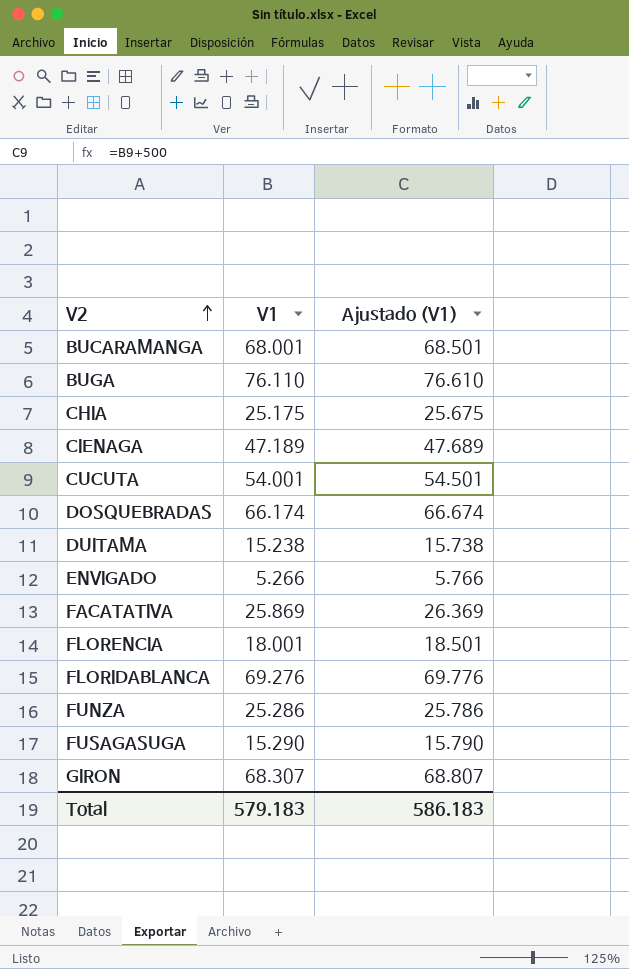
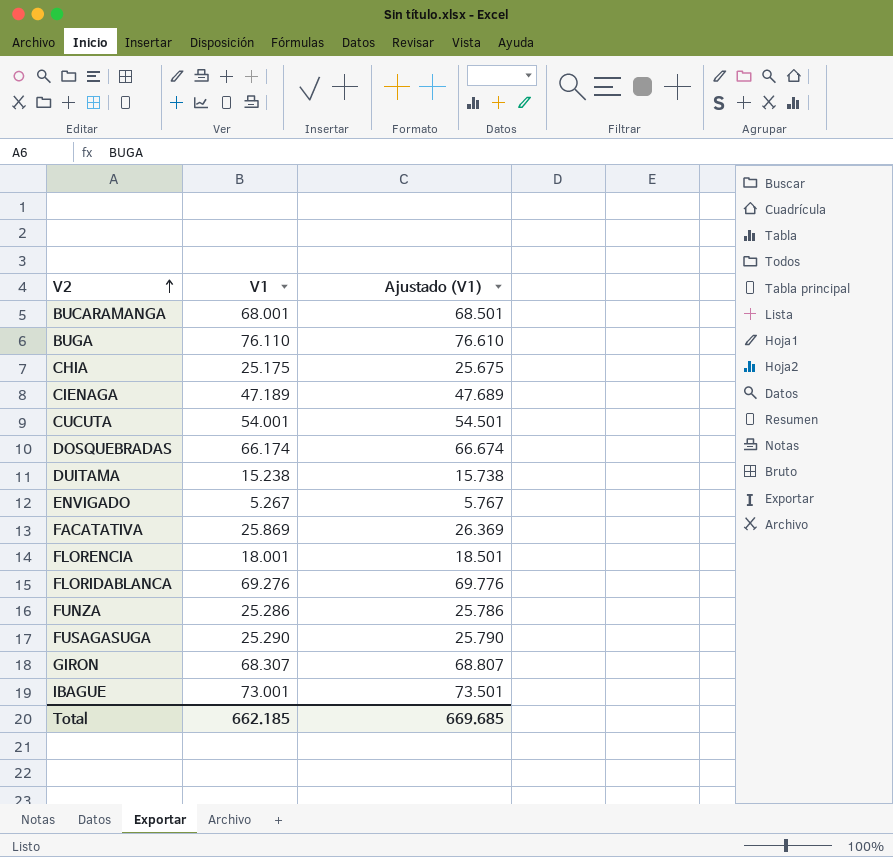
ENVIGADO | V1: 5.266 -> 5.267
ENVIGADO | Ajustado (V1): 5.766 -> 5.767
FUSAGASUGA | V1: 15.290 -> 25.290
FUSAGASUGA | Ajustado (V1): 15.790 -> 25.790
row IBAGUE: none -> 73.001 | 73.501
Total | V1: 579.183 -> 662.185
Total | Ajustado (V1): 586.183 -> 669.685

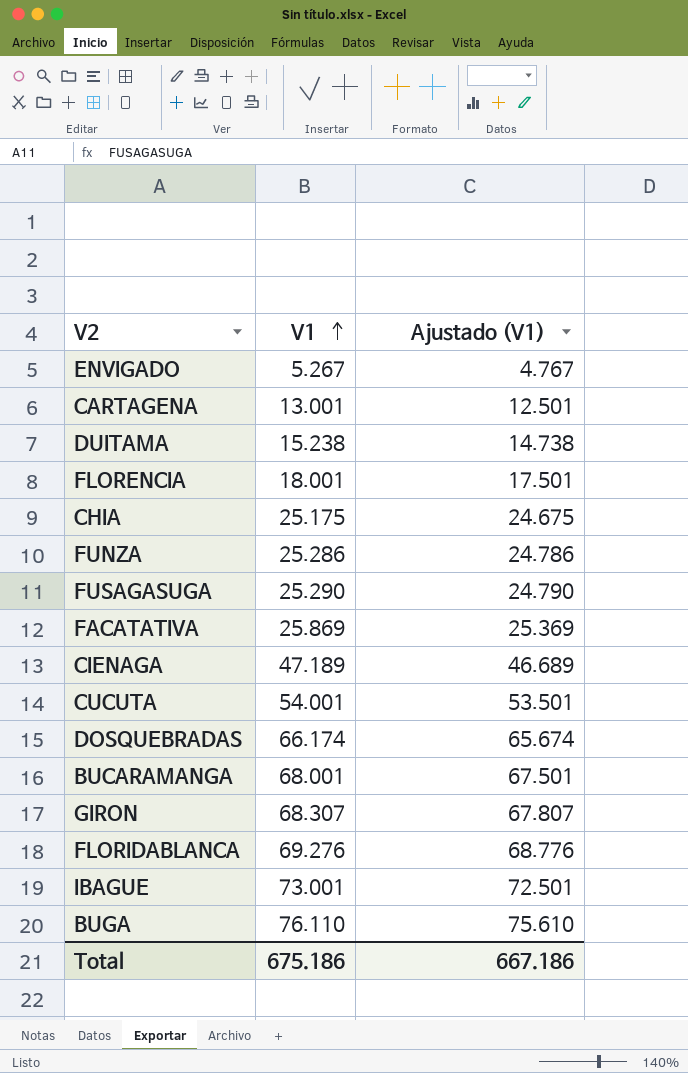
row order: V2 ascending -> V1 ascending
column Ajustado (V1) | formula: [V1] + 500 -> [V1] - 500
row CARTAGENA: none -> 13.001 | 12.501
Total | V1: 662.185 -> 675.186
Total | Ajustado (V1): 669.685 -> 667.186

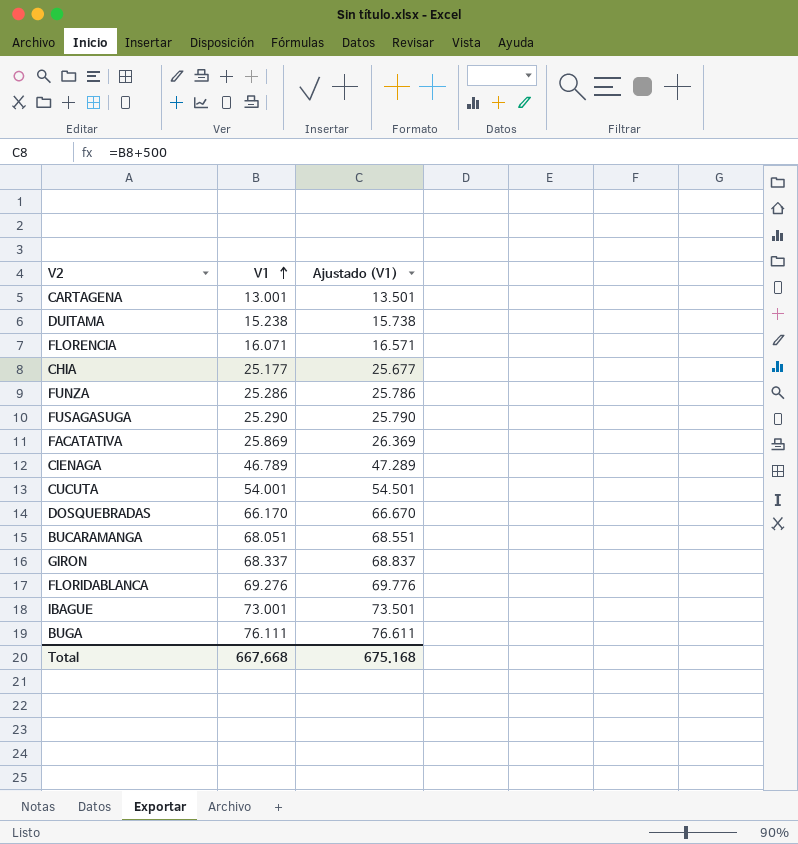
column Ajustado (V1) | formula: [V1] - 500 -> [V1] + 500
row ENVIGADO: 5.267 | 4.767 -> none
FLORENCIA | V1: 18.001 -> 16.071
CHIA | V1: 25.175 -> 25.177
CIENAGA | V1: 47.189 -> 46.789
DOSQUEBRADAS | V1: 66.174 -> 66.170
BUCARAMANGA | V1: 68.001 -> 68.051
GIRON | V1: 68.307 -> 68.337
BUGA | V1: 76.110 -> 76.111
Total | V1: 675.186 -> 667.668
Total | Ajustado (V1): 667.186 -> 675.168

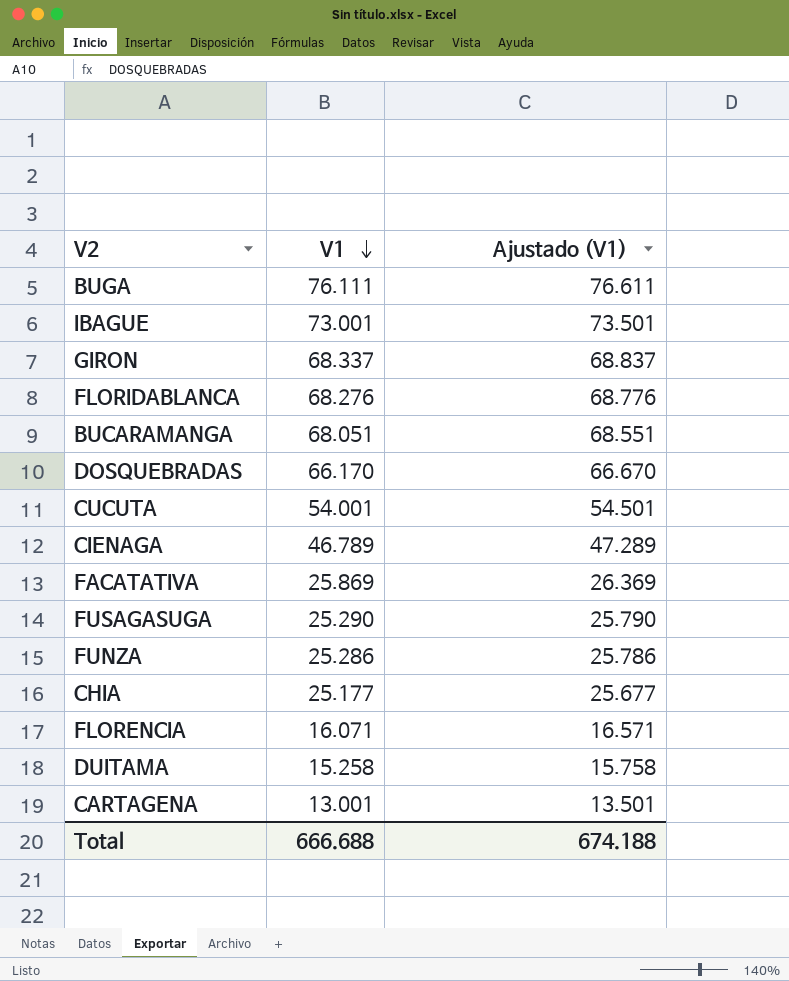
row order: V1 ascending -> V1 descending
FLORIDABLANCA | V1: 69.276 -> 68.276
FLORIDABLANCA | Ajustado (V1): 69.776 -> 68.776
DUITAMA | V1: 15.238 -> 15.258
DUITAMA | Ajustado (V1): 15.738 -> 15.758
Total | V1: 667.668 -> 666.688
Total | Ajustado (V1): 675.168 -> 674.188

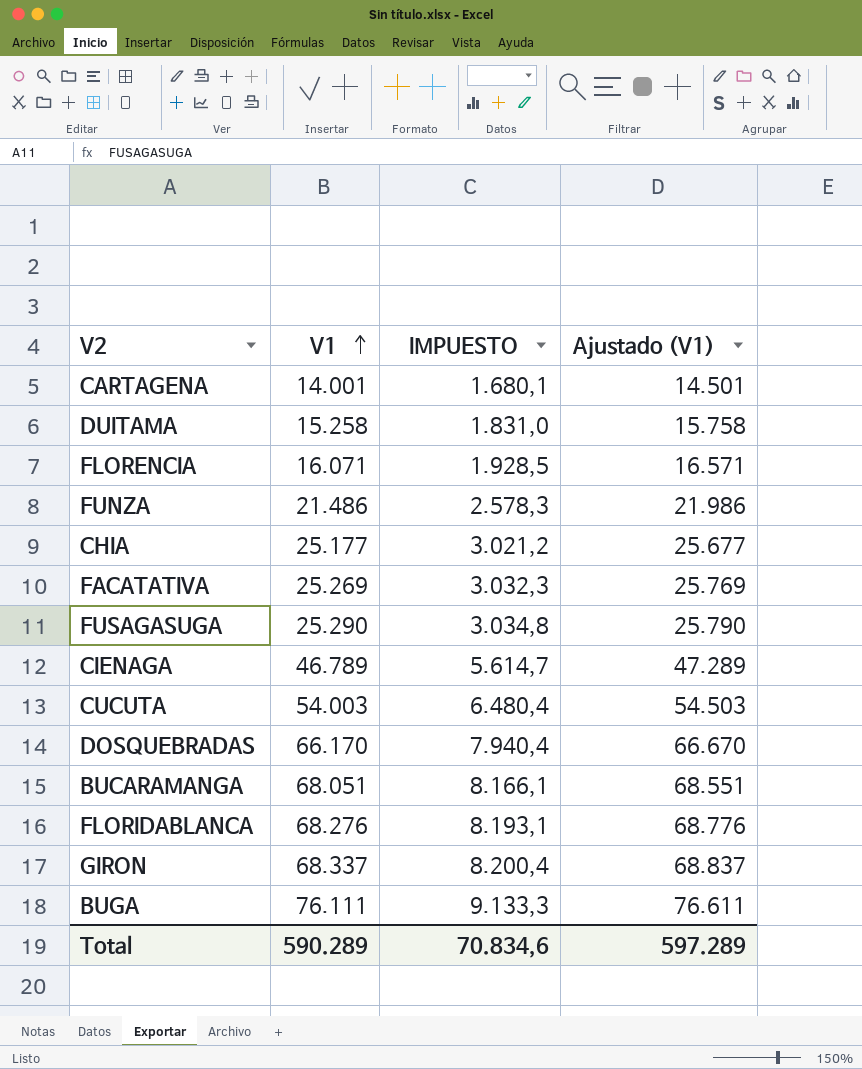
row order: V1 descending -> V1 ascending
column IMPUESTO | formula: none -> [V1] * 0,12
row IBAGUE: 73.001 | 73.501 -> none
CARTAGENA | V1: 13.001 -> 14.001
CARTAGENA | Ajustado (V1): 13.501 -> 14.501
FUNZA | V1: 25.286 -> 21.486
FUNZA | Ajustado (V1): 25.786 -> 21.986
FACATATIVA | V1: 25.869 -> 25.269
FACATATIVA | Ajustado (V1): 26.369 -> 25.769
CUCUTA | V1: 54.001 -> 54.003
CUCUTA | Ajustado (V1): 54.501 -> 54.503
Total | V1: 666.688 -> 590.289
Total | Ajustado (V1): 674.188 -> 597.289

